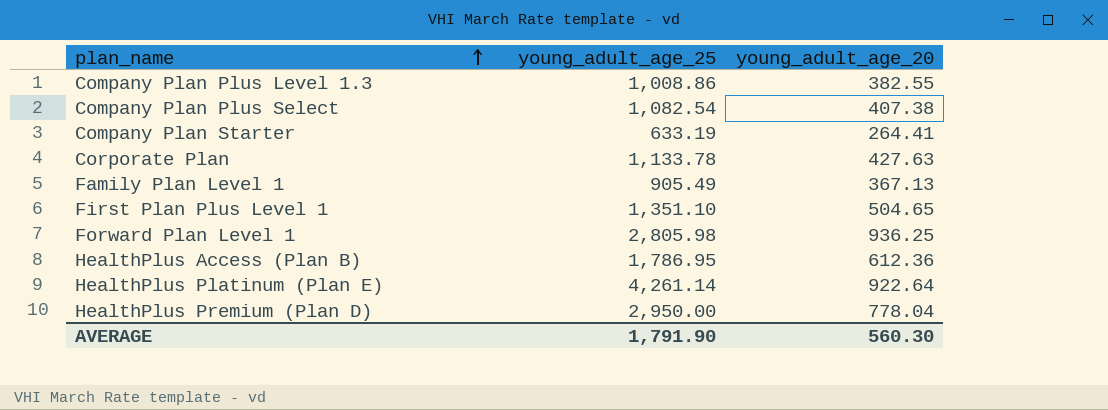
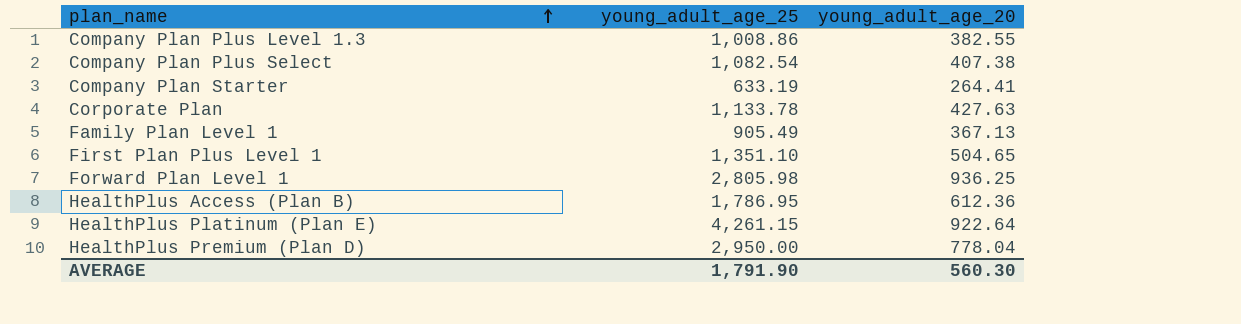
HealthPlus Platinum (Plan E) | young_adult_age_25: 4,261.14 -> 4,261.15

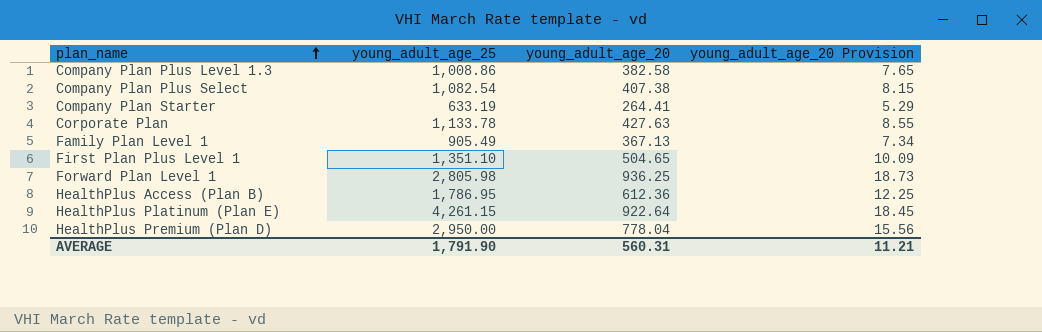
column young_adult_age_20 Provision | formula: none -> [young_adult_age_20] * 0.02
Company Plan Plus Level 1.3 | young_adult_age_20: 382.55 -> 382.58
AVERAGE | young_adult_age_20: 560.30 -> 560.31

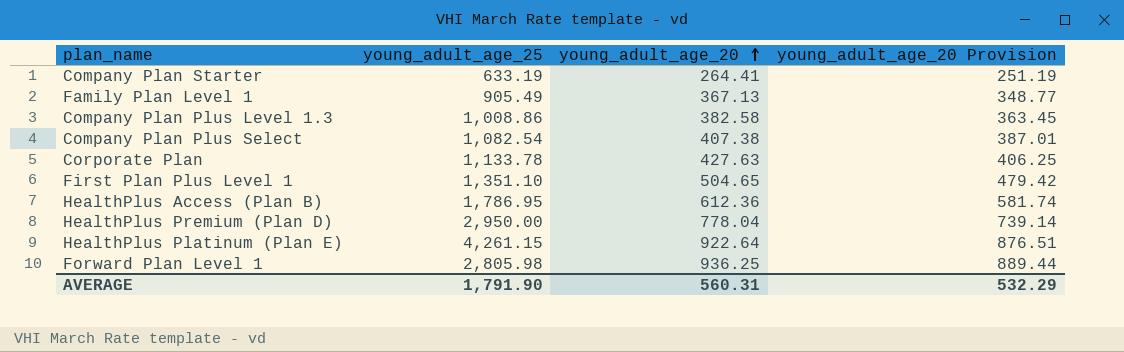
row order: plan_name ascending -> young_adult_age_20 ascending
column young_adult_age_20 Provision | formula: [young_adult_age_20] * 0.02 -> [young_adult_age_20] * 0.95
AVERAGE | young_adult_age_20 Provision: 11.21 -> 532.29

